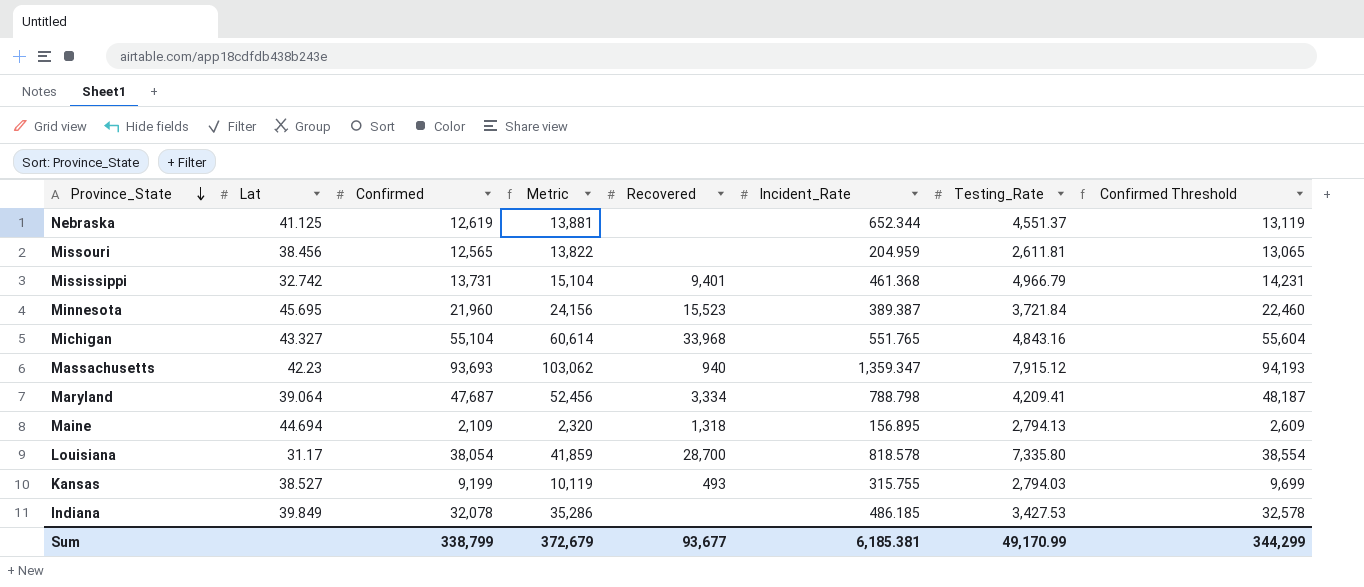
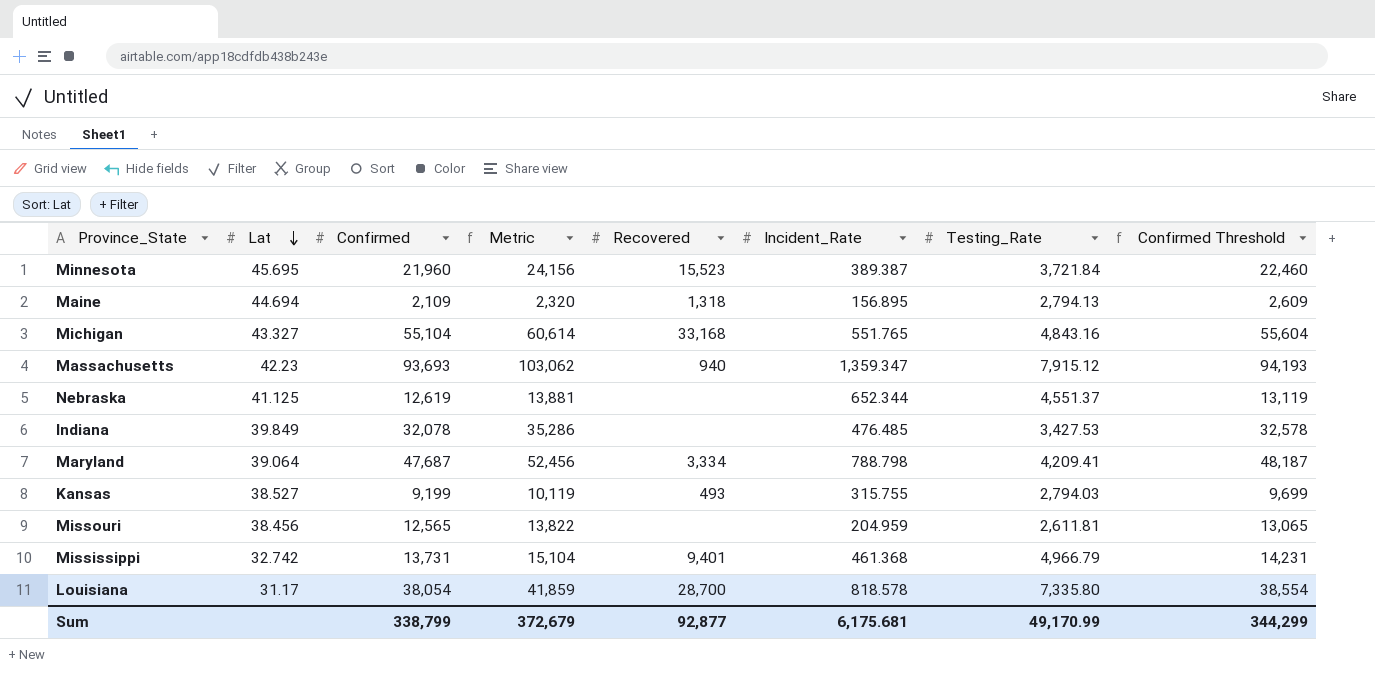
row order: Province_State descending -> Lat descending
Michigan | Recovered: 33,968 -> 33,168
Indiana | Incident_Rate: 486.185 -> 476.485
Sum | Recovered: 93,677 -> 92,877
Sum | Incident_Rate: 6,185.381 -> 6,175.681

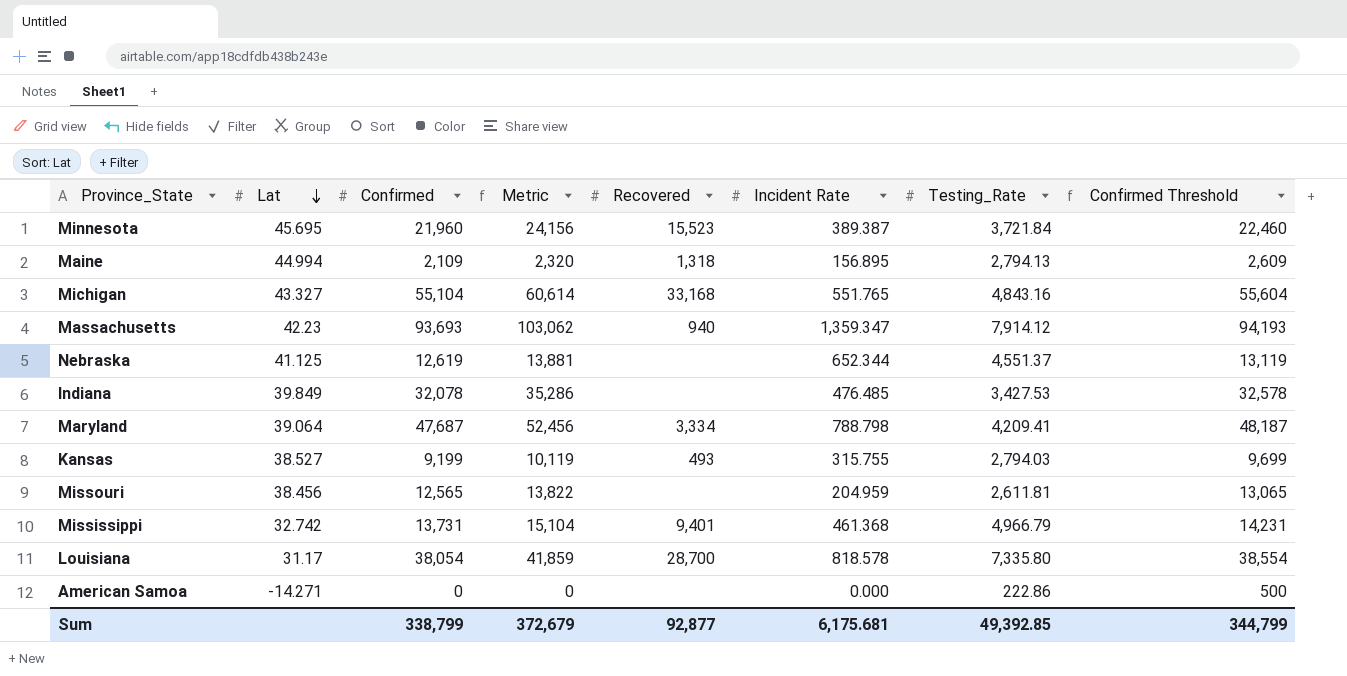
column name: Incident_Rate -> Incident Rate
Maine | Lat: 44.694 -> 44.994
Massachusetts | Testing_Rate: 7,915.12 -> 7,914.12
row American Samoa: none -> -14.271 | 0 | 0 | none | 0.000 | 222.86 | 500
Sum | Testing_Rate: 49,170.99 -> 49,392.85
Sum | Confirmed Threshold: 344,299 -> 344,799

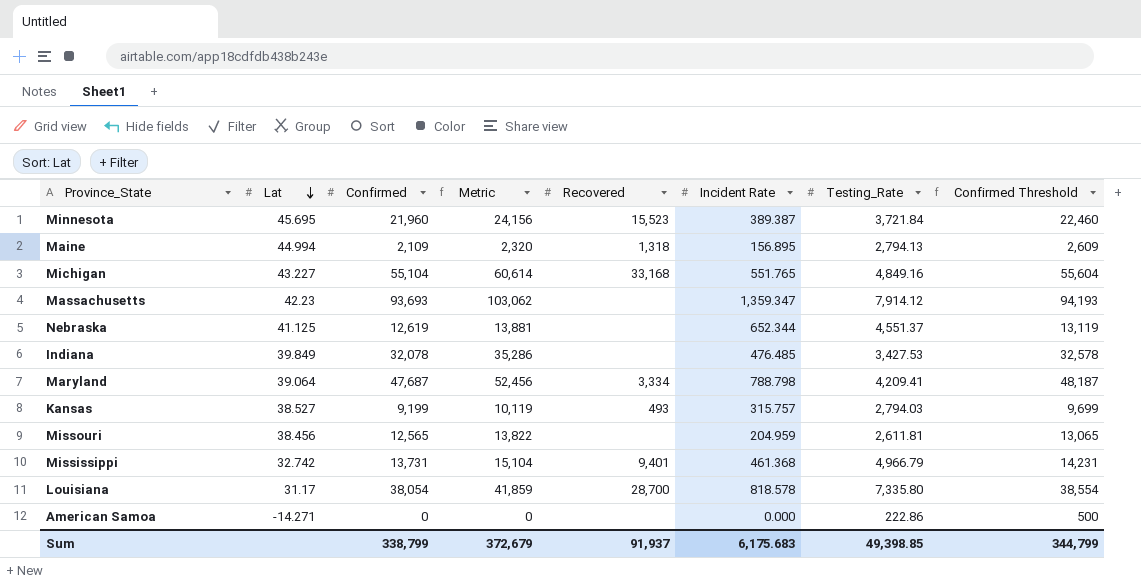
Michigan | Lat: 43.327 -> 43.227
Michigan | Testing_Rate: 4,843.16 -> 4,849.16
Massachusetts | Recovered: 940 -> none
Kansas | Incident Rate: 315.755 -> 315.757
Sum | Recovered: 92,877 -> 91,937
Sum | Incident Rate: 6,175.681 -> 6,175.683
Sum | Testing_Rate: 49,392.85 -> 49,398.85

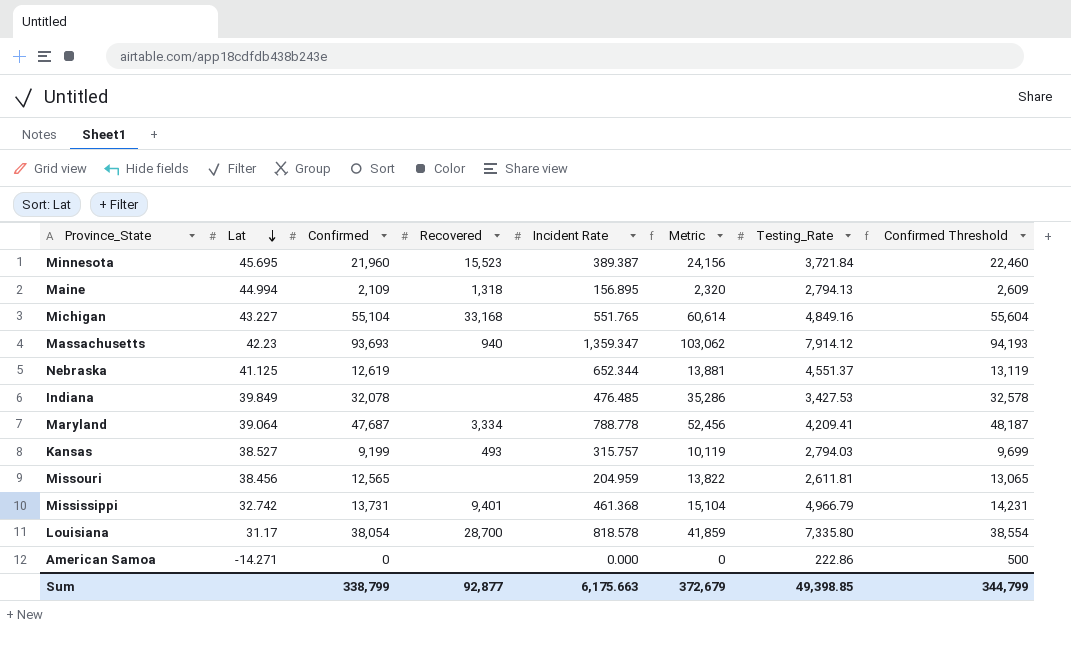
column Metric | position: 4 -> 6
Massachusetts | Recovered: none -> 940
Maryland | Incident Rate: 788.798 -> 788.778
Sum | Recovered: 91,937 -> 92,877
Sum | Incident Rate: 6,175.683 -> 6,175.663

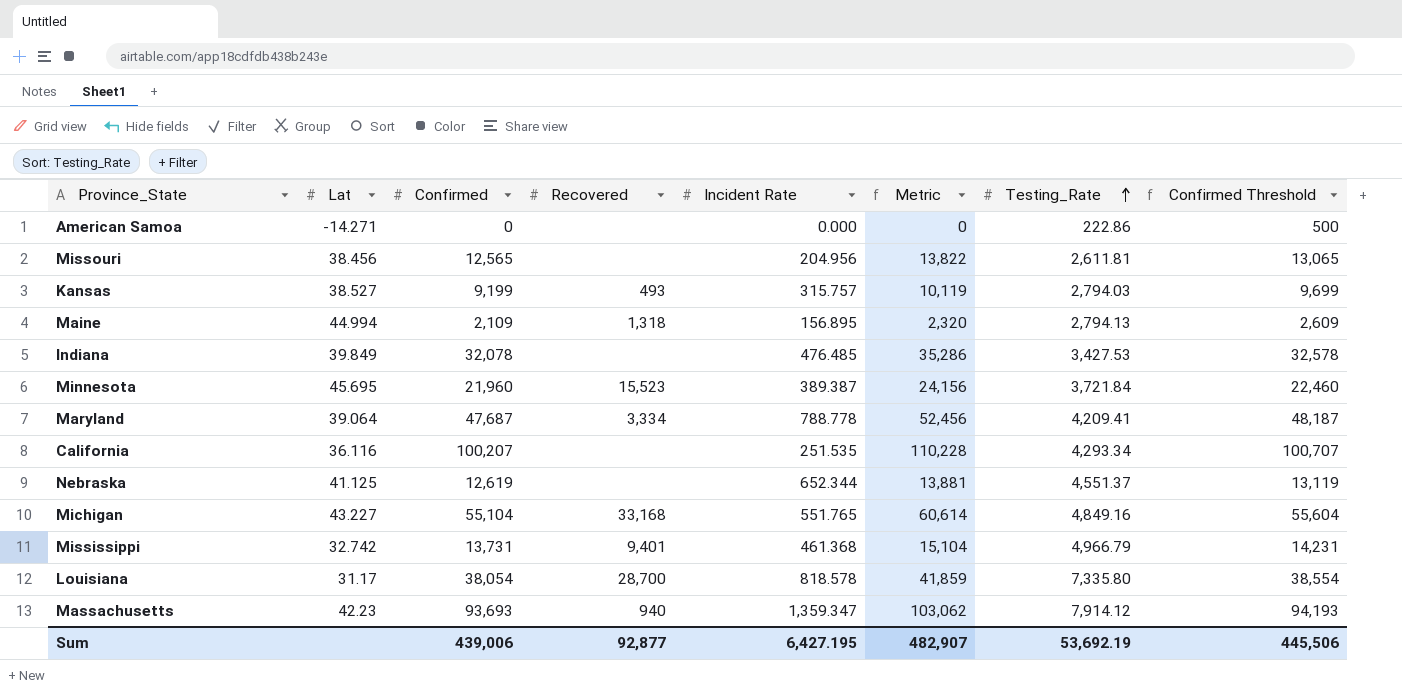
row order: Lat descending -> Testing_Rate ascending
Missouri | Incident Rate: 204.959 -> 204.956
row California: none -> 36.116 | 100,207 | none | 251.535 | 110,228 | 4,293.34 | 100,707
Sum | Confirmed: 338,799 -> 439,006
Sum | Incident Rate: 6,175.663 -> 6,427.195
Sum | Metric: 372,679 -> 482,907
Sum | Testing_Rate: 49,398.85 -> 53,692.19
Sum | Confirmed Threshold: 344,799 -> 445,506

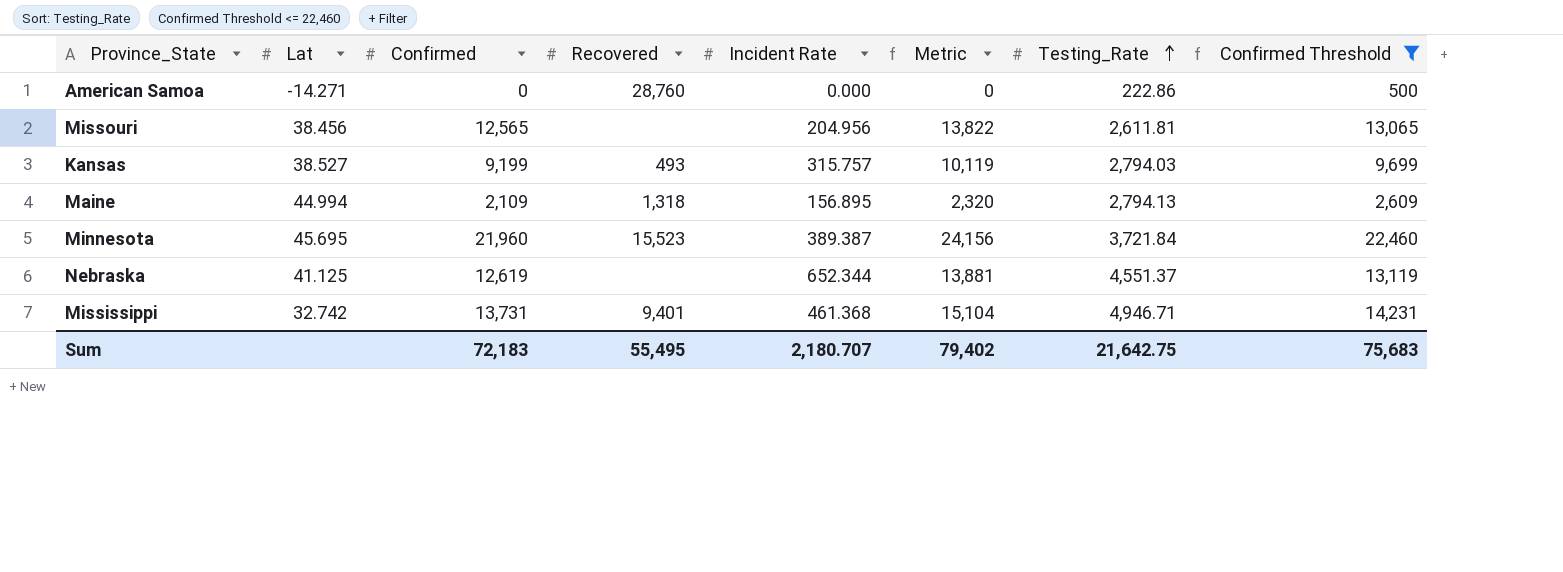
filter: none -> Confirmed Threshold <= 22,460
American Samoa | Recovered: none -> 28,760
Mississippi | Testing_Rate: 4,966.79 -> 4,946.71
Sum | Confirmed: 439,006 -> 72,183
Sum | Recovered: 92,877 -> 55,495
Sum | Incident Rate: 6,427.195 -> 2,180.707
Sum | Metric: 482,907 -> 79,402
Sum | Testing_Rate: 53,692.19 -> 21,642.75
Sum | Confirmed Threshold: 445,506 -> 75,683

